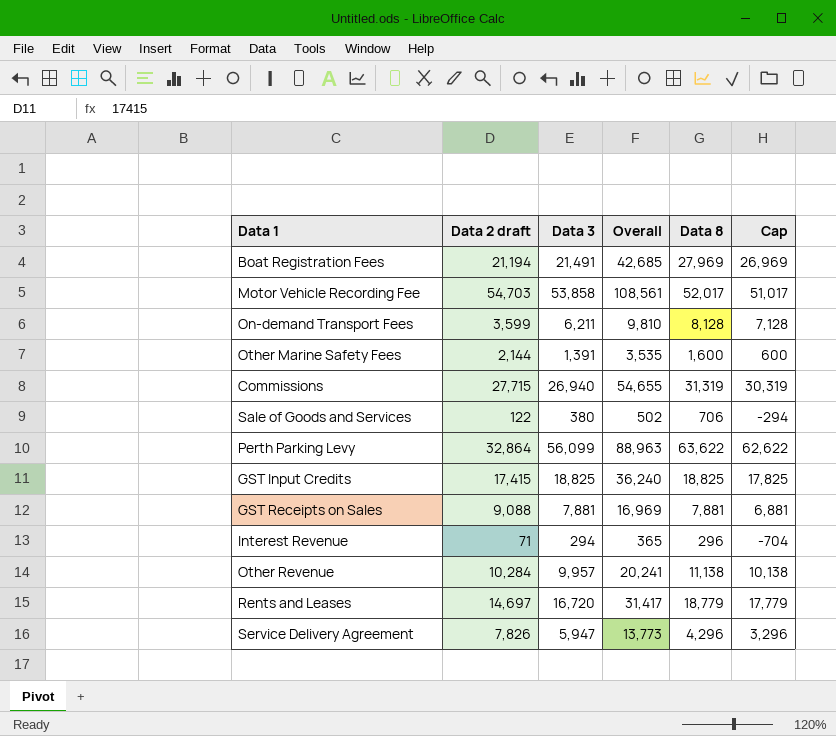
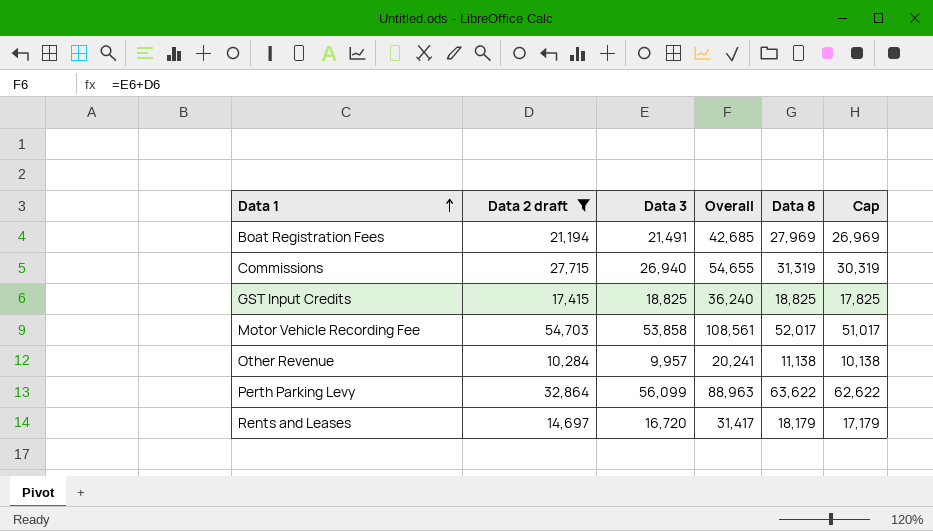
filter: none -> Data 2 draft >= 10,284
row order: none -> Data 1 ascending
Rents and Leases | Data 8: 18,779 -> 18,179
Rents and Leases | Cap: 17,779 -> 17,179

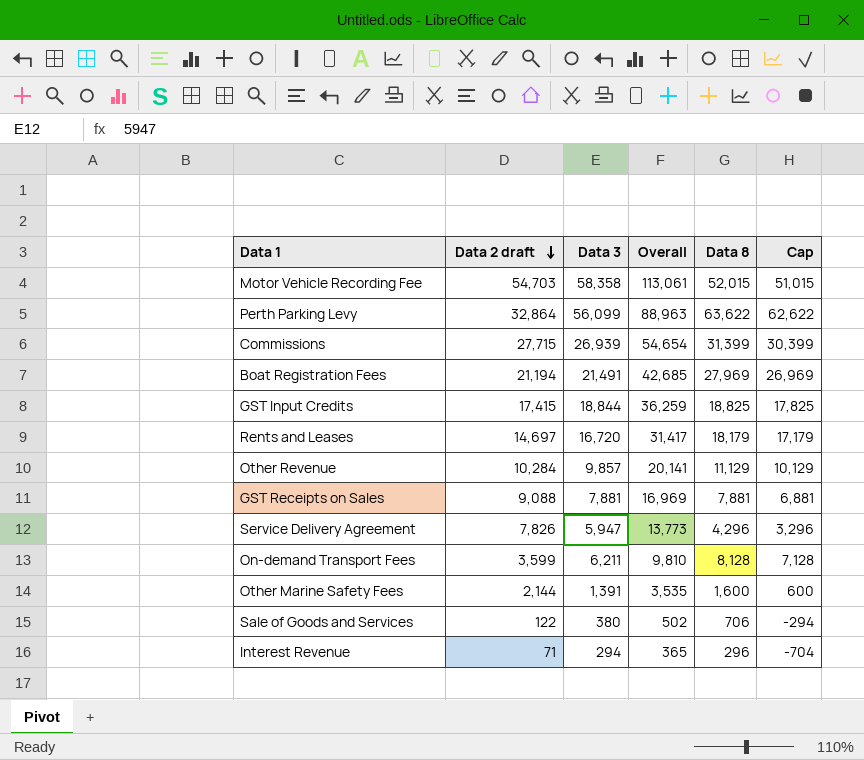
filter: Data 2 draft >= 10,284 -> none
row order: Data 1 ascending -> Data 2 draft descending
Motor Vehicle Recording Fee | Data 3: 53,858 -> 58,358
Motor Vehicle Recording Fee | Overall: 108,561 -> 113,061
Motor Vehicle Recording Fee | Data 8: 52,017 -> 52,015
Motor Vehicle Recording Fee | Cap: 51,017 -> 51,015
Commissions | Data 3: 26,940 -> 26,939
Commissions | Overall: 54,655 -> 54,654
Commissions | Data 8: 31,319 -> 31,399
Commissions | Cap: 30,319 -> 30,399
GST Input Credits | Data 3: 18,825 -> 18,844
GST Input Credits | Overall: 36,240 -> 36,259
Other Revenue | Data 3: 9,957 -> 9,857
Other Revenue | Overall: 20,241 -> 20,141
Other Revenue | Data 8: 11,138 -> 11,129
Other Revenue | Cap: 10,138 -> 10,129

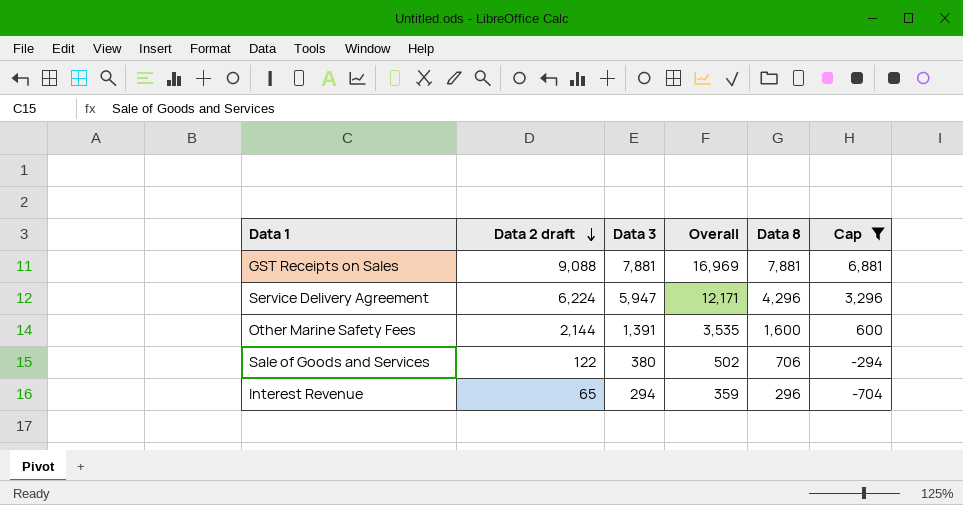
filter: none -> Cap <= 6,881
Service Delivery Agreement | Data 2 draft: 7,826 -> 6,224
Service Delivery Agreement | Overall: 13,773 -> 12,171
Interest Revenue | Data 2 draft: 71 -> 65
Interest Revenue | Overall: 365 -> 359

